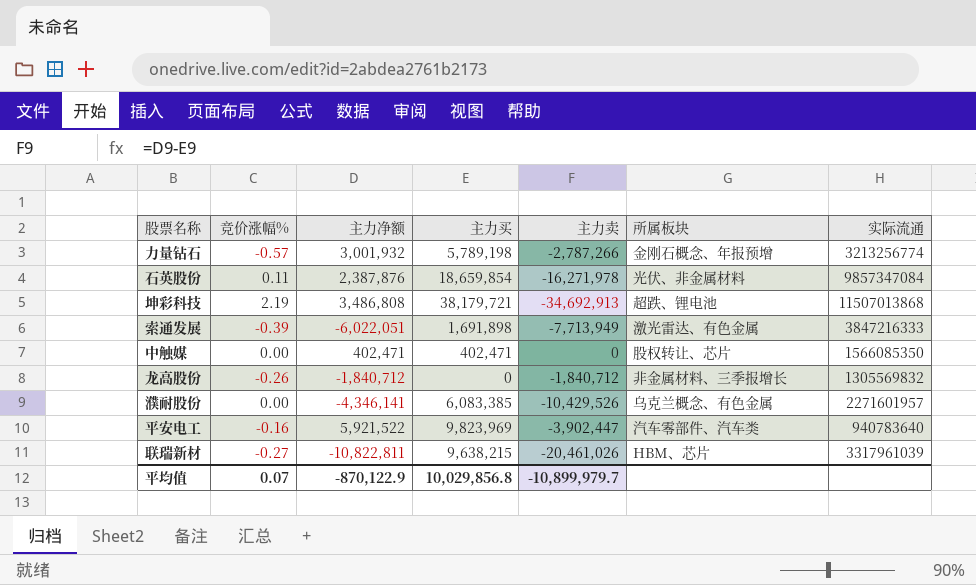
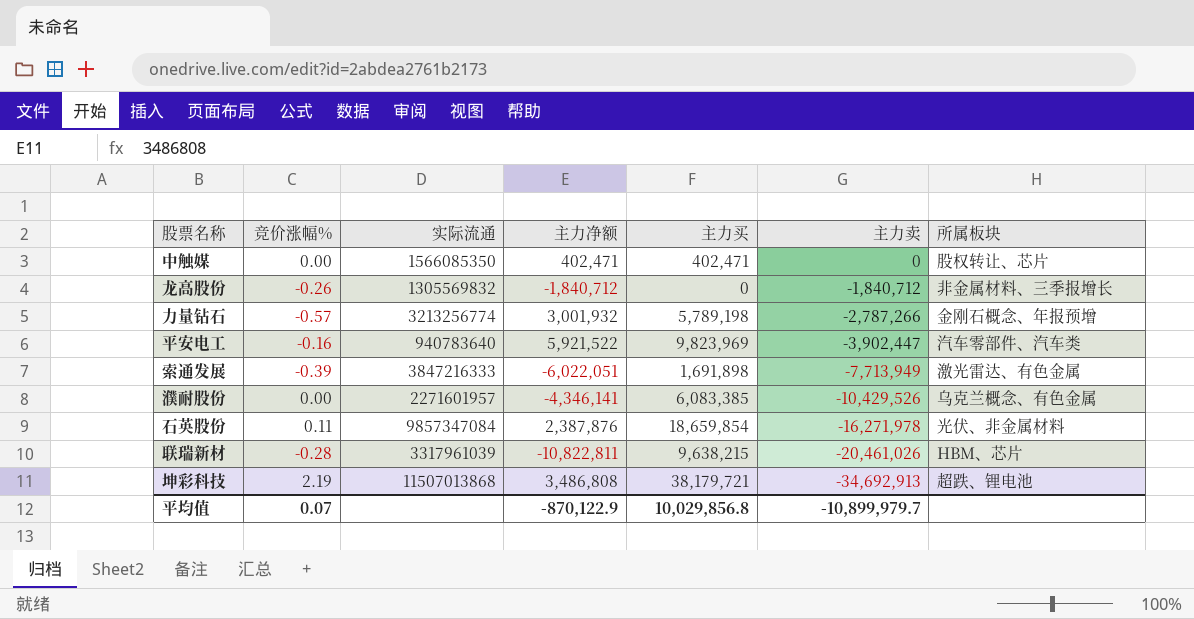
row order: none -> 主力卖 descending
column 实际流通 | position: 7 -> 3
联瑞新材 | 竞价涨幅%: -0.27 -> -0.28

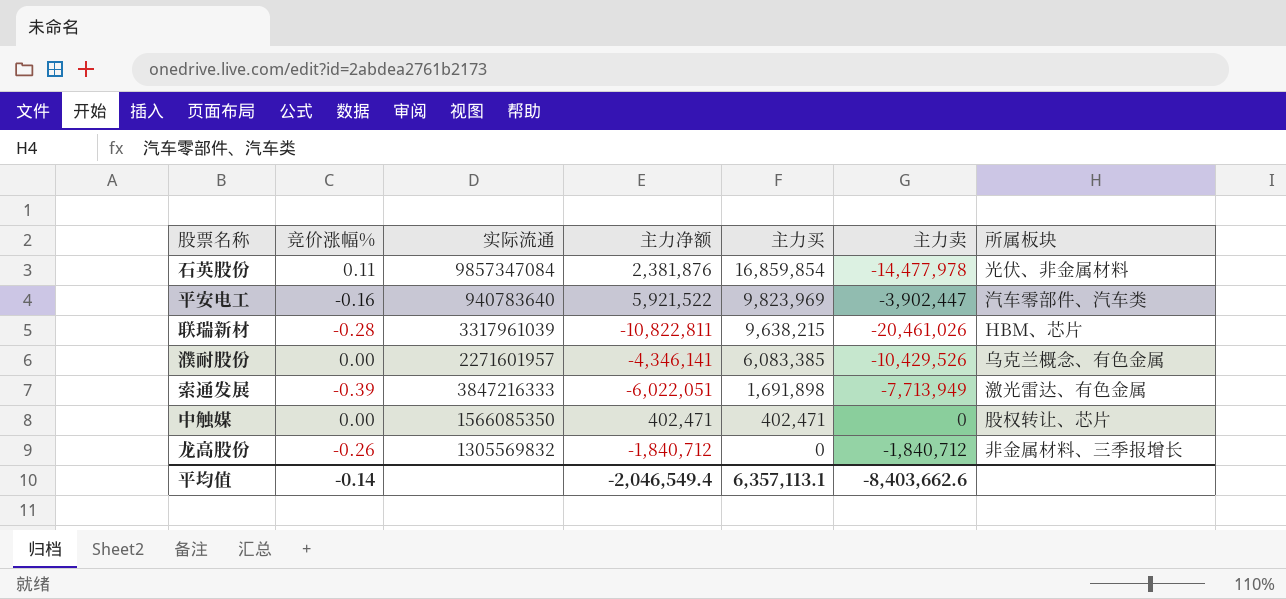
row order: 主力卖 descending -> 主力买 descending
row 力量钻石: -0.57 | 3213256774 | 3,001,932 | 5,789,198 | -2,787,266 | 金刚石概念、年报预增 -> none
row 坤彩科技: 2.19 | 11507013868 | 3,486,808 | 38,179,721 | -34,692,913 | 超跌、锂电池 -> none
石英股份 | 主力净额: 2,387,876 -> 2,381,876
石英股份 | 主力买: 18,659,854 -> 16,859,854
石英股份 | 主力卖: -16,271,978 -> -14,477,978
平均值 | 竞价涨幅%: 0.07 -> -0.14
平均值 | 主力净额: -870,122.9 -> -2,046,549.4
平均值 | 主力买: 10,029,856.8 -> 6,357,113.1
平均值 | 主力卖: -10,899,979.7 -> -8,403,662.6

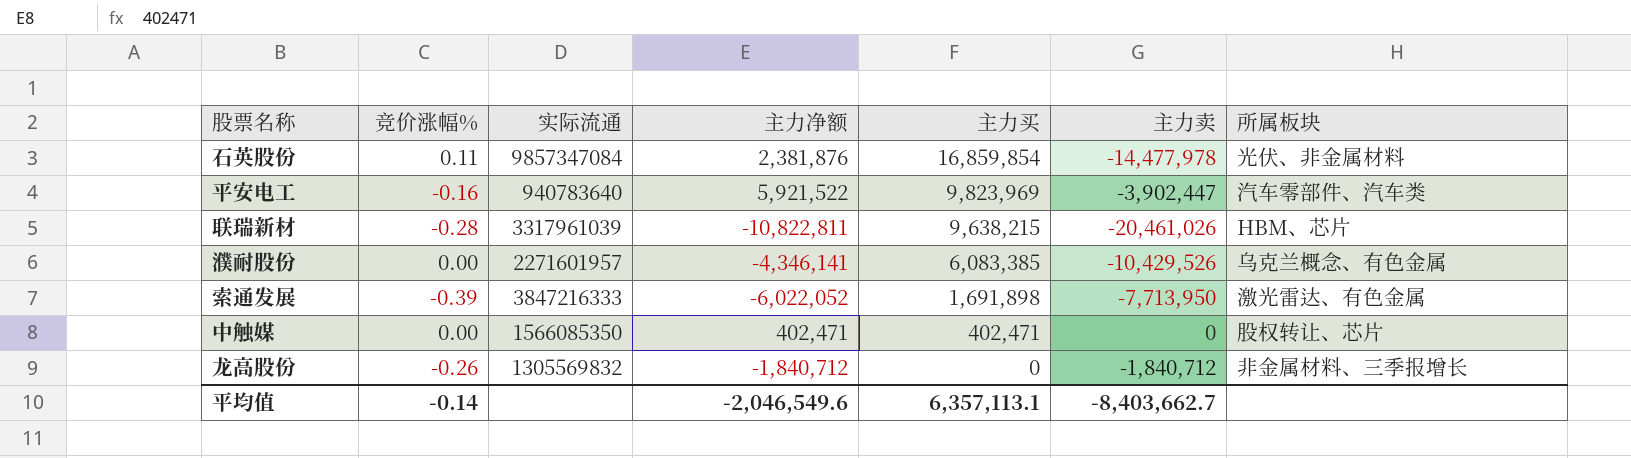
索通发展 | 主力净额: -6,022,051 -> -6,022,052
索通发展 | 主力卖: -7,713,949 -> -7,713,950
平均值 | 主力净额: -2,046,549.4 -> -2,046,549.6
平均值 | 主力卖: -8,403,662.6 -> -8,403,662.7

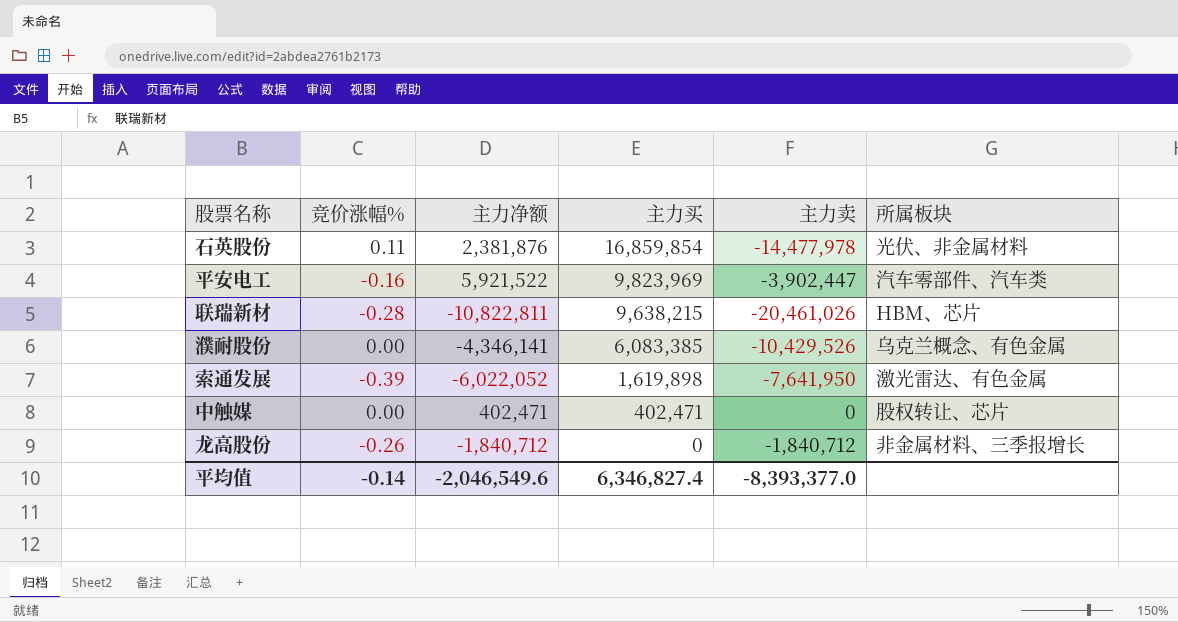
column 实际流通 | position: 3 -> none
索通发展 | 主力买: 1,691,898 -> 1,619,898
索通发展 | 主力卖: -7,713,950 -> -7,641,950
平均值 | 主力买: 6,357,113.1 -> 6,346,827.4
平均值 | 主力卖: -8,403,662.7 -> -8,393,377.0

